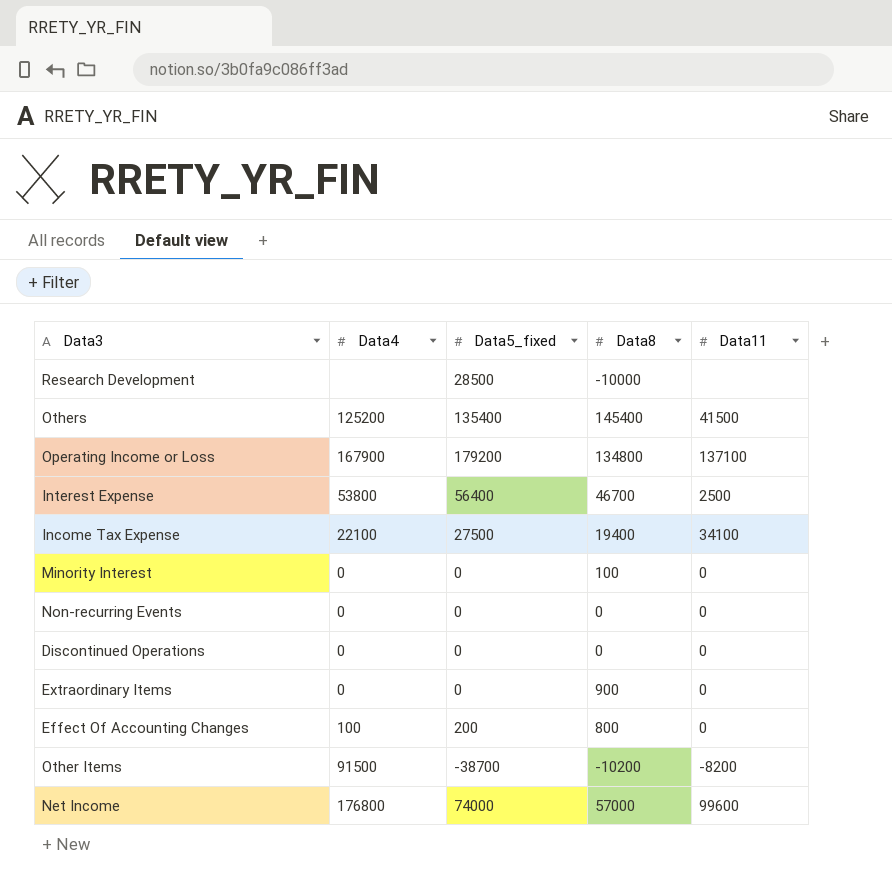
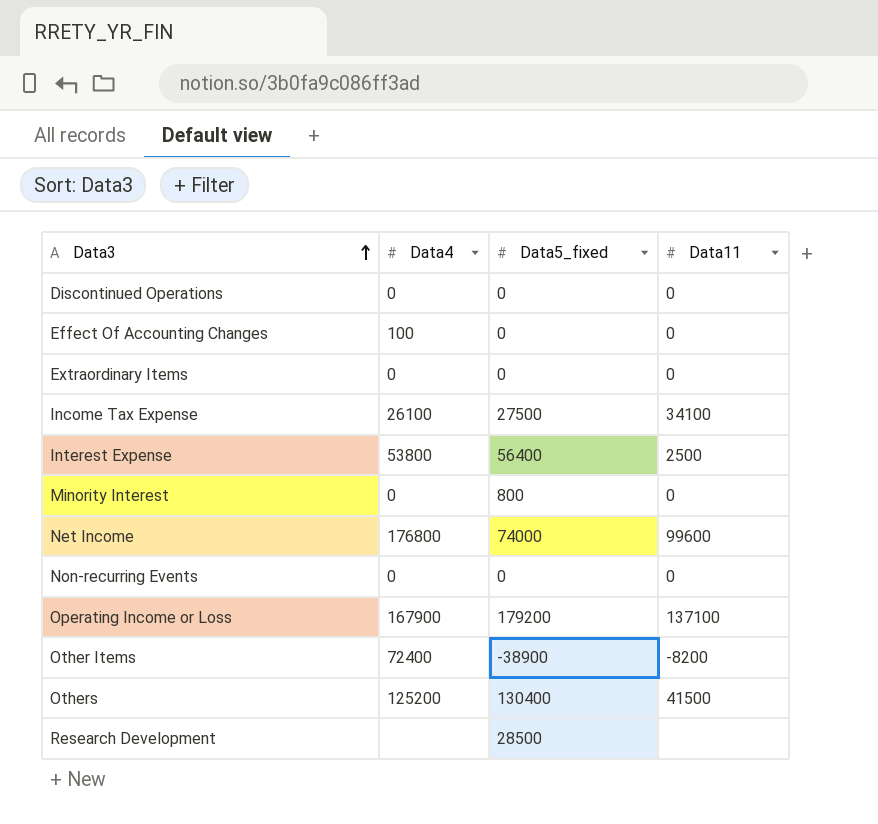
row order: none -> Data3 ascending
column Data8 | position: 4 -> none
Effect Of Accounting Changes | Data5_fixed: 200 -> 0
Income Tax Expense | Data4: 22100 -> 26100
Minority Interest | Data5_fixed: 0 -> 800
Other Items | Data4: 91500 -> 72400
Other Items | Data5_fixed: -38700 -> -38900
Others | Data5_fixed: 135400 -> 130400

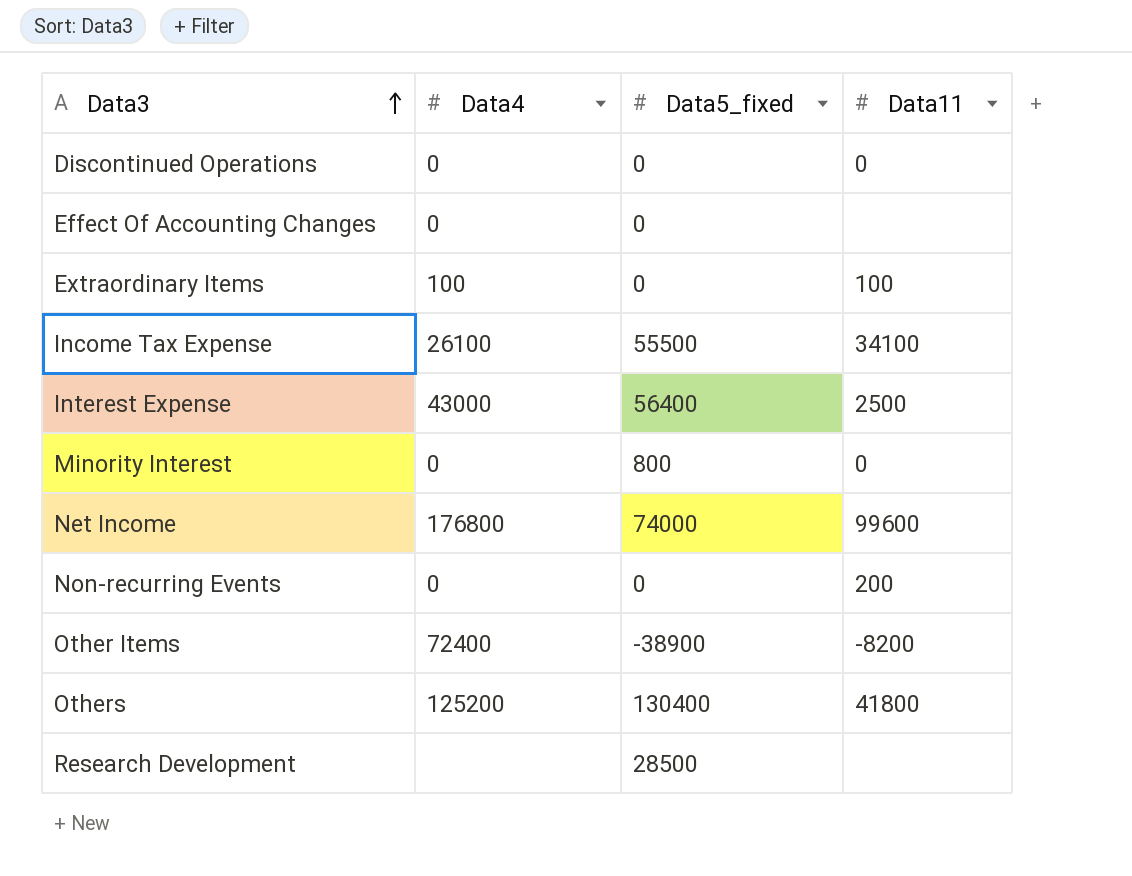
row Operating Income or Loss: 167900 | 179200 | 137100 -> none
Effect Of Accounting Changes | Data4: 100 -> 0
Effect Of Accounting Changes | Data11: 0 -> none
Extraordinary Items | Data4: 0 -> 100
Extraordinary Items | Data11: 0 -> 100
Income Tax Expense | Data5_fixed: 27500 -> 55500
Interest Expense | Data4: 53800 -> 43000
Non-recurring Events | Data11: 0 -> 200
Others | Data11: 41500 -> 41800

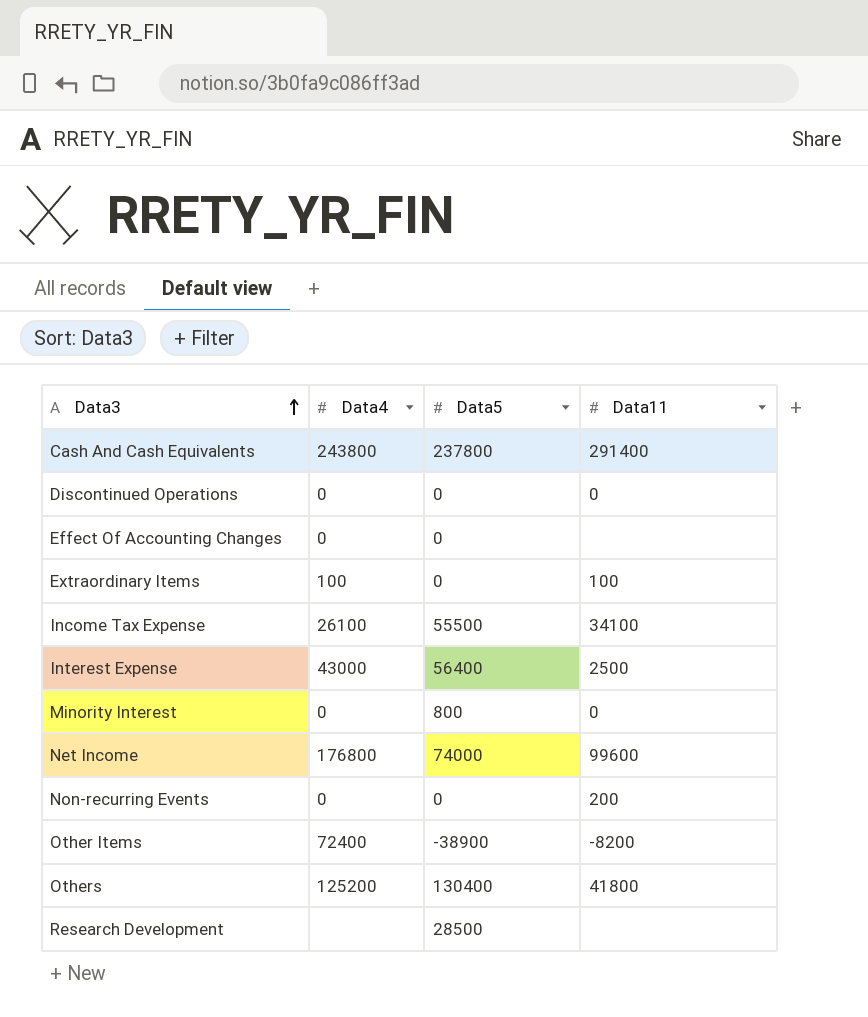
column name: Data5_fixed -> Data5
row Cash And Cash Equivalents: none -> 243800 | 237800 | 291400

